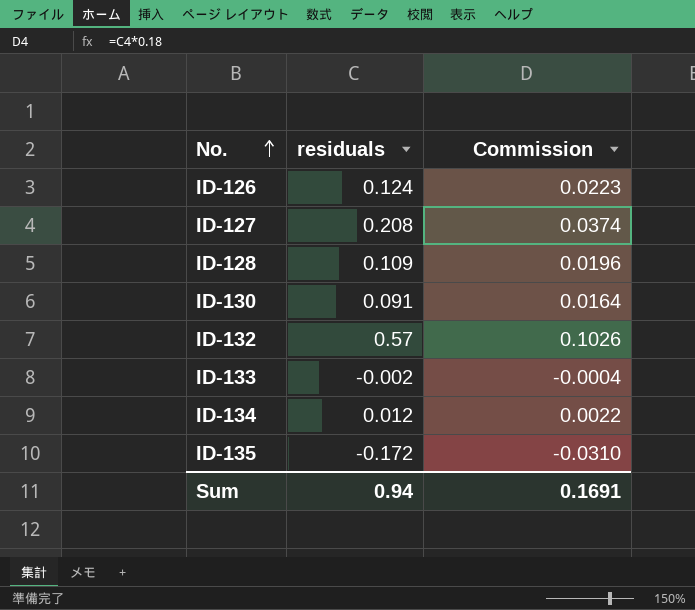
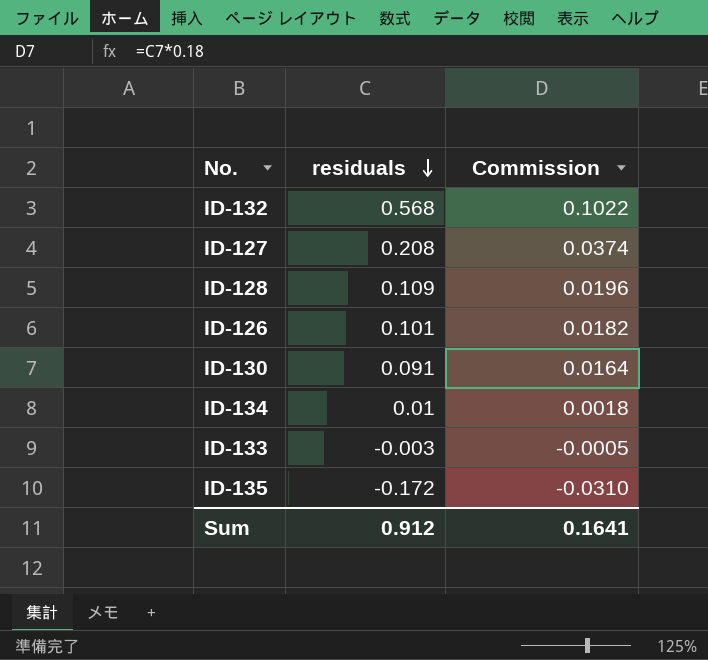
row order: No. ascending -> residuals descending
ID-132 | residuals: 0.57 -> 0.568
ID-132 | Commission: 0.1026 -> 0.1022
ID-126 | residuals: 0.124 -> 0.101
ID-126 | Commission: 0.0223 -> 0.0182
ID-134 | residuals: 0.012 -> 0.01
ID-134 | Commission: 0.0022 -> 0.0018
ID-133 | residuals: -0.002 -> -0.003
ID-133 | Commission: -0.0004 -> -0.0005
Sum | residuals: 0.94 -> 0.912
Sum | Commission: 0.1691 -> 0.1641

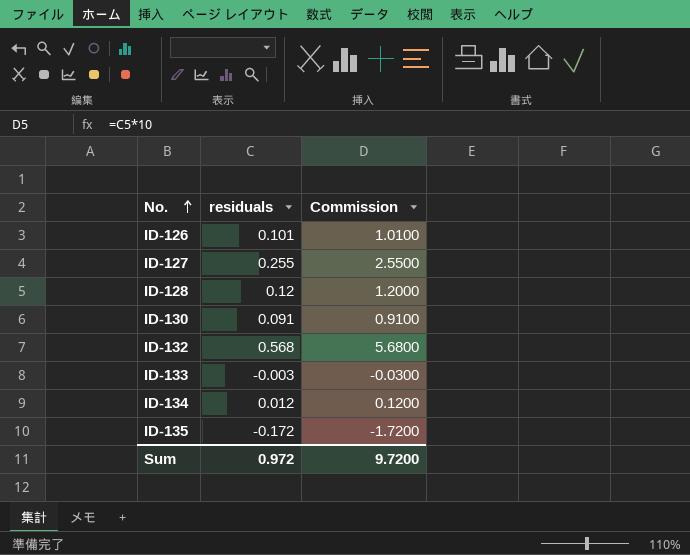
row order: residuals descending -> No. ascending
column Commission | formula: [residuals] * 0.18 -> [residuals] * 10
ID-127 | residuals: 0.208 -> 0.255
ID-128 | residuals: 0.109 -> 0.12
ID-134 | residuals: 0.01 -> 0.012
Sum | residuals: 0.912 -> 0.972
Sum | Commission: 0.1641 -> 9.7200

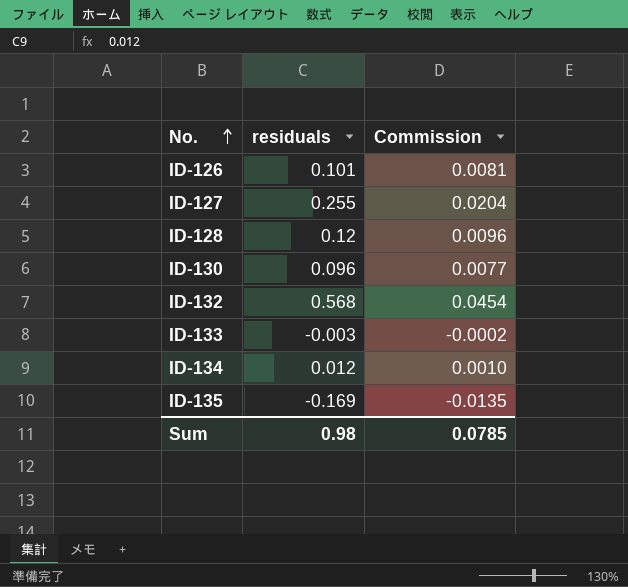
column Commission | formula: [residuals] * 10 -> [residuals] * 0.08
ID-130 | residuals: 0.091 -> 0.096
ID-135 | residuals: -0.172 -> -0.169
Sum | residuals: 0.972 -> 0.98
Sum | Commission: 9.7200 -> 0.0785

